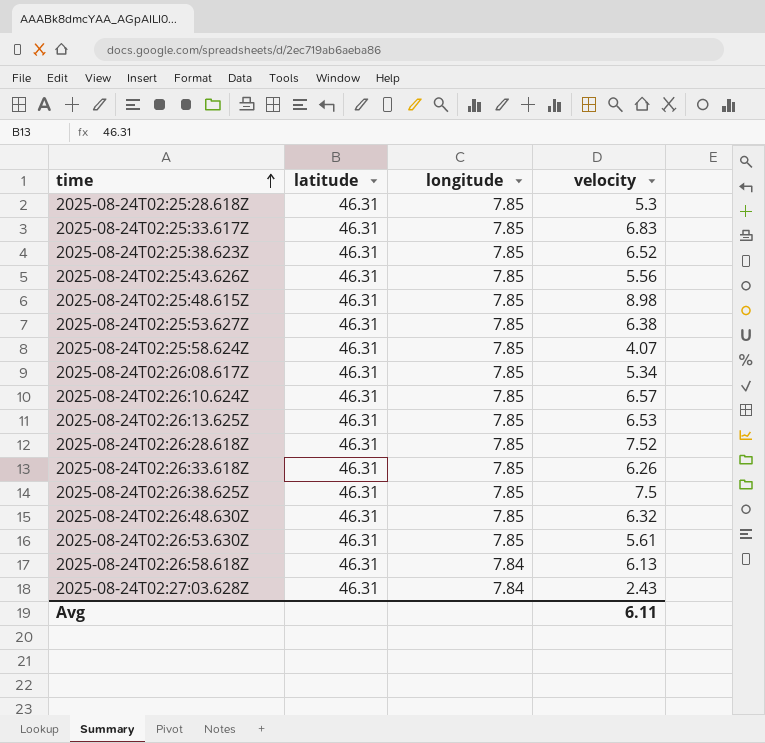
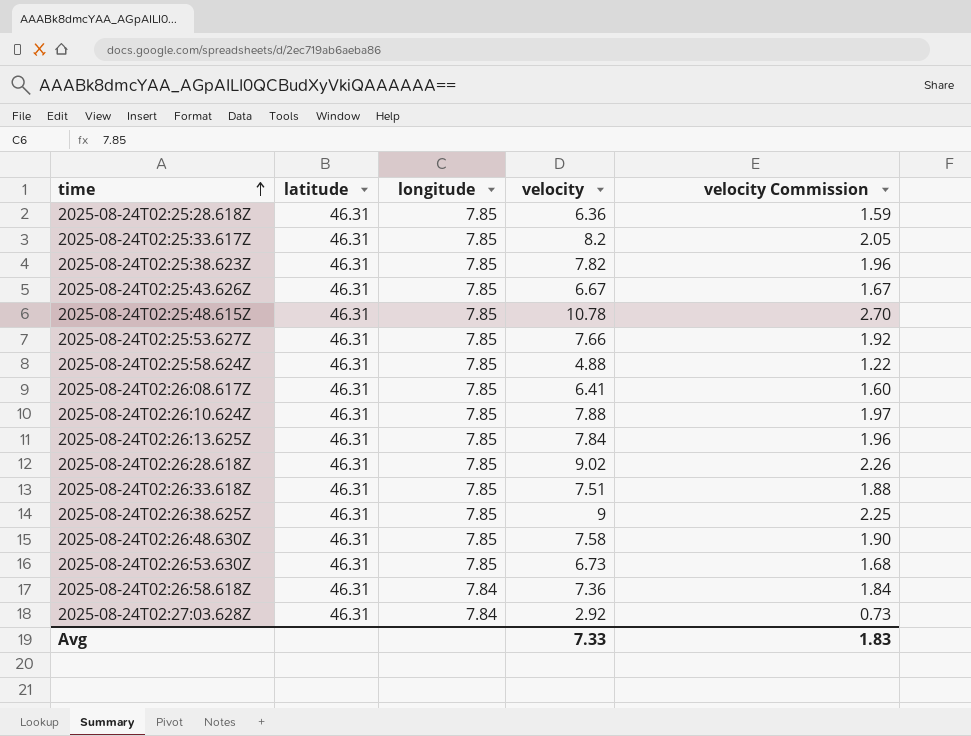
column velocity Commission | formula: none -> [velocity] * 0.25
2025-08-24T02:25:28.618Z | velocity: 5.3 -> 6.36
2025-08-24T02:25:33.617Z | velocity: 6.83 -> 8.2
2025-08-24T02:25:38.623Z | velocity: 6.52 -> 7.82
2025-08-24T02:25:43.626Z | velocity: 5.56 -> 6.67
2025-08-24T02:25:48.615Z | velocity: 8.98 -> 10.78
2025-08-24T02:25:53.627Z | velocity: 6.38 -> 7.66
2025-08-24T02:25:58.624Z | velocity: 4.07 -> 4.88
2025-08-24T02:26:08.617Z | velocity: 5.34 -> 6.41
2025-08-24T02:26:10.624Z | velocity: 6.57 -> 7.88
2025-08-24T02:26:13.625Z | velocity: 6.53 -> 7.84
2025-08-24T02:26:28.618Z | velocity: 7.52 -> 9.02
2025-08-24T02:26:33.618Z | velocity: 6.26 -> 7.51
2025-08-24T02:26:38.625Z | velocity: 7.5 -> 9
2025-08-24T02:26:48.630Z | velocity: 6.32 -> 7.58
2025-08-24T02:26:53.630Z | velocity: 5.61 -> 6.73
2025-08-24T02:26:58.618Z | velocity: 6.13 -> 7.36
2025-08-24T02:27:03.628Z | velocity: 2.43 -> 2.92
Avg | velocity: 6.11 -> 7.33

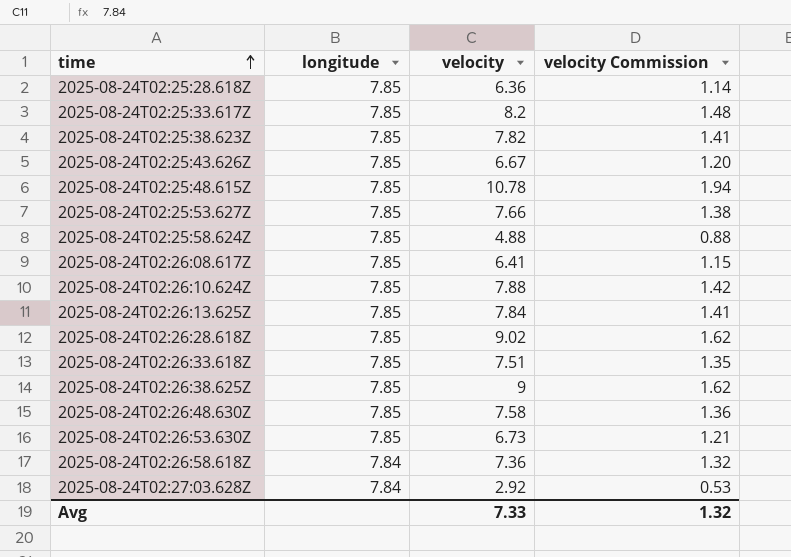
column latitude | position: 2 -> none
column velocity Commission | formula: [velocity] * 0.25 -> [velocity] * 0.18
Avg | velocity Commission: 1.83 -> 1.32

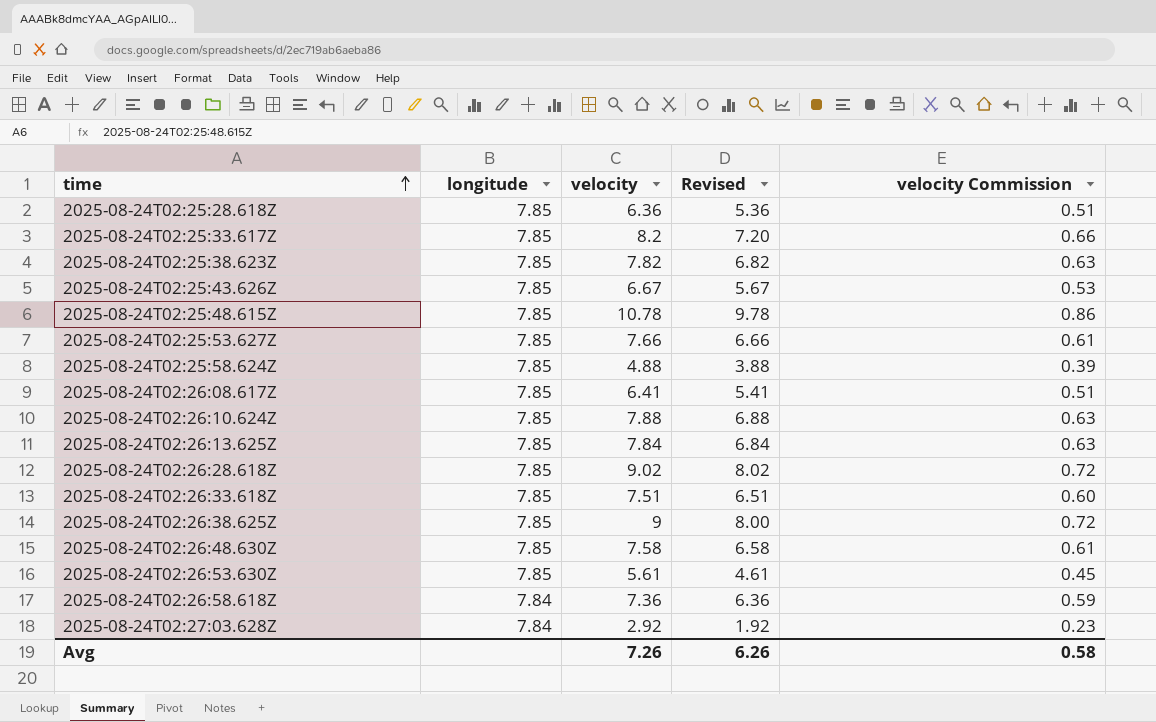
column Revised | formula: none -> [velocity] - 1
column velocity Commission | formula: [velocity] * 0.18 -> [velocity] * 0.08
2025-08-24T02:26:53.630Z | velocity: 6.73 -> 5.61
Avg | velocity: 7.33 -> 7.26
Avg | velocity Commission: 1.32 -> 0.58

